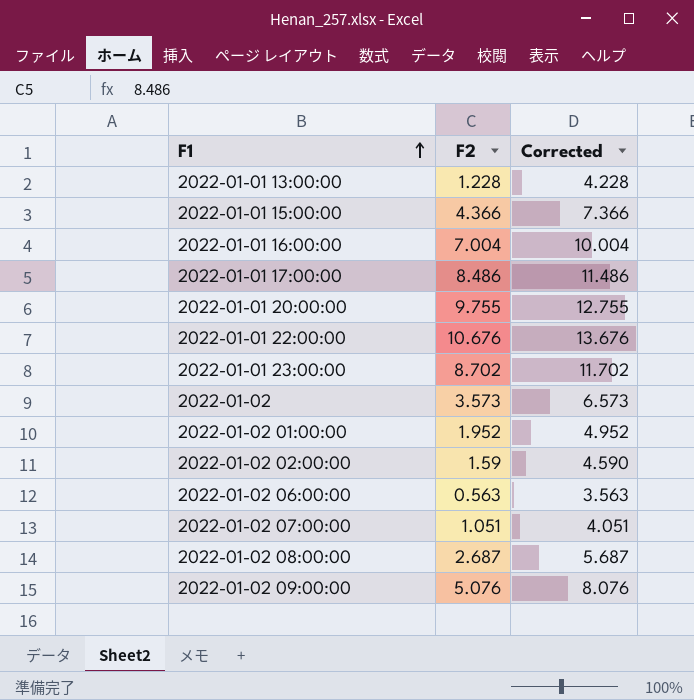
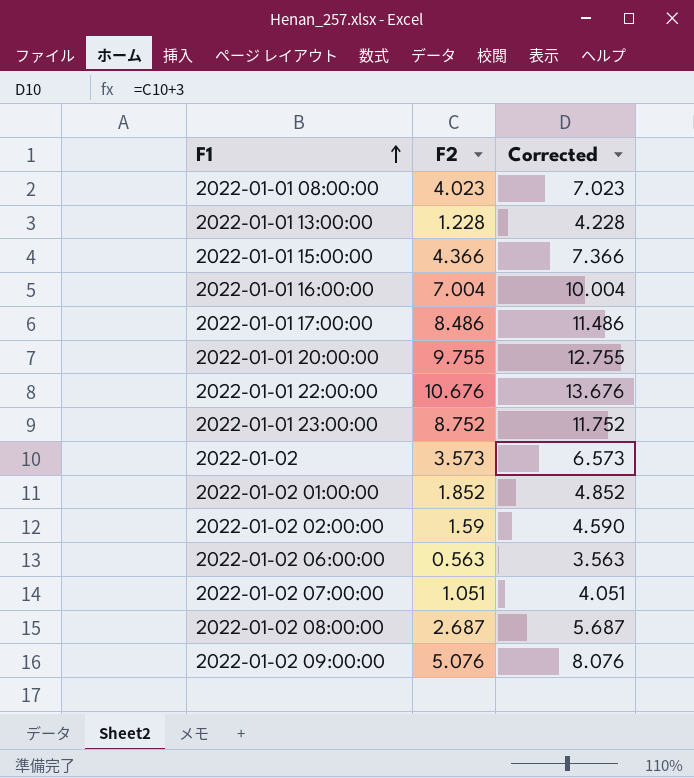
row 2022-01-01 08:00:00: none -> 4.023 | 7.023
2022-01-01 23:00:00 | F2: 8.702 -> 8.752
2022-01-01 23:00:00 | Corrected: 11.702 -> 11.752
2022-01-02 01:00:00 | F2: 1.952 -> 1.852
2022-01-02 01:00:00 | Corrected: 4.952 -> 4.852

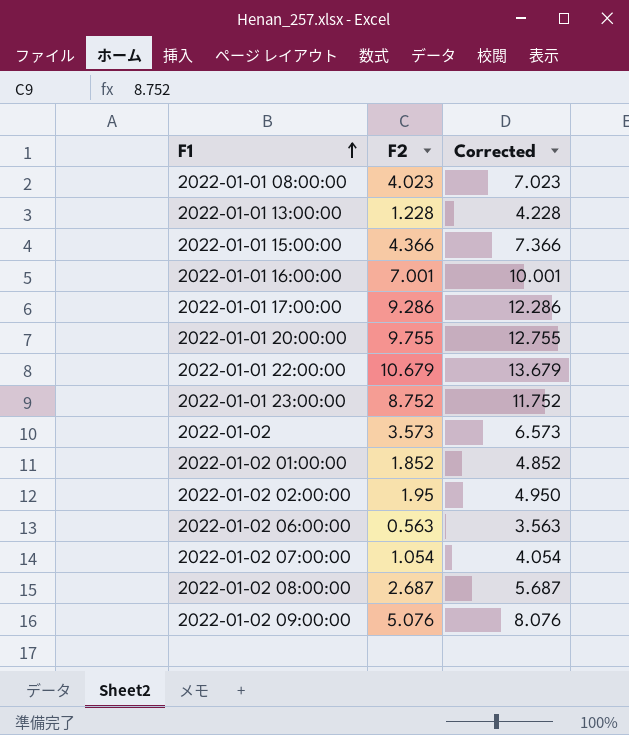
2022-01-01 16:00:00 | F2: 7.004 -> 7.001
2022-01-01 16:00:00 | Corrected: 10.004 -> 10.001
2022-01-01 17:00:00 | F2: 8.486 -> 9.286
2022-01-01 17:00:00 | Corrected: 11.486 -> 12.286
2022-01-01 22:00:00 | F2: 10.676 -> 10.679
2022-01-01 22:00:00 | Corrected: 13.676 -> 13.679
2022-01-02 02:00:00 | F2: 1.59 -> 1.95
2022-01-02 02:00:00 | Corrected: 4.590 -> 4.950
2022-01-02 07:00:00 | F2: 1.051 -> 1.054
2022-01-02 07:00:00 | Corrected: 4.051 -> 4.054

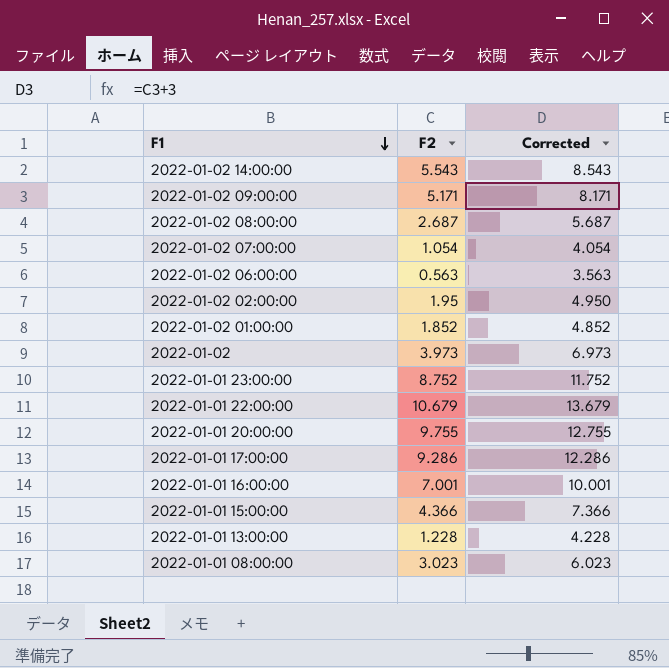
row order: F1 ascending -> F1 descending
row 2022-01-02 14:00:00: none -> 5.543 | 8.543
2022-01-02 09:00:00 | F2: 5.076 -> 5.171
2022-01-02 09:00:00 | Corrected: 8.076 -> 8.171
2022-01-02 | F2: 3.573 -> 3.973
2022-01-02 | Corrected: 6.573 -> 6.973
2022-01-01 08:00:00 | F2: 4.023 -> 3.023
2022-01-01 08:00:00 | Corrected: 7.023 -> 6.023

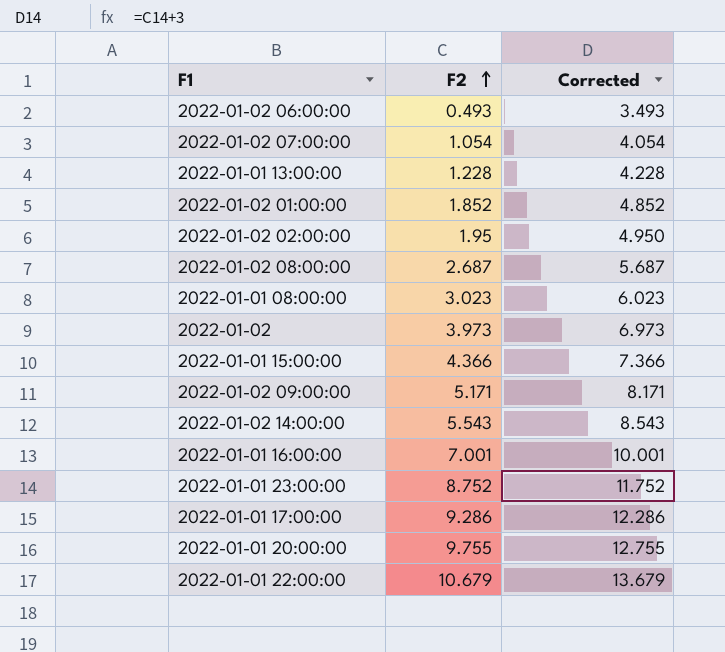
row order: F1 descending -> F2 ascending
2022-01-02 06:00:00 | F2: 0.563 -> 0.493
2022-01-02 06:00:00 | Corrected: 3.563 -> 3.493

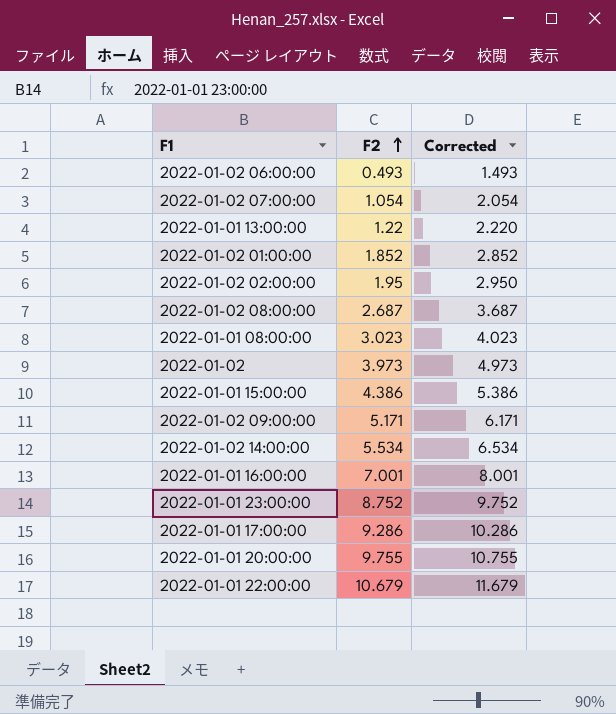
column Corrected | formula: [F2] + 3 -> [F2] + 1
2022-01-01 13:00:00 | F2: 1.228 -> 1.22
2022-01-01 15:00:00 | F2: 4.366 -> 4.386
2022-01-02 14:00:00 | F2: 5.543 -> 5.534

